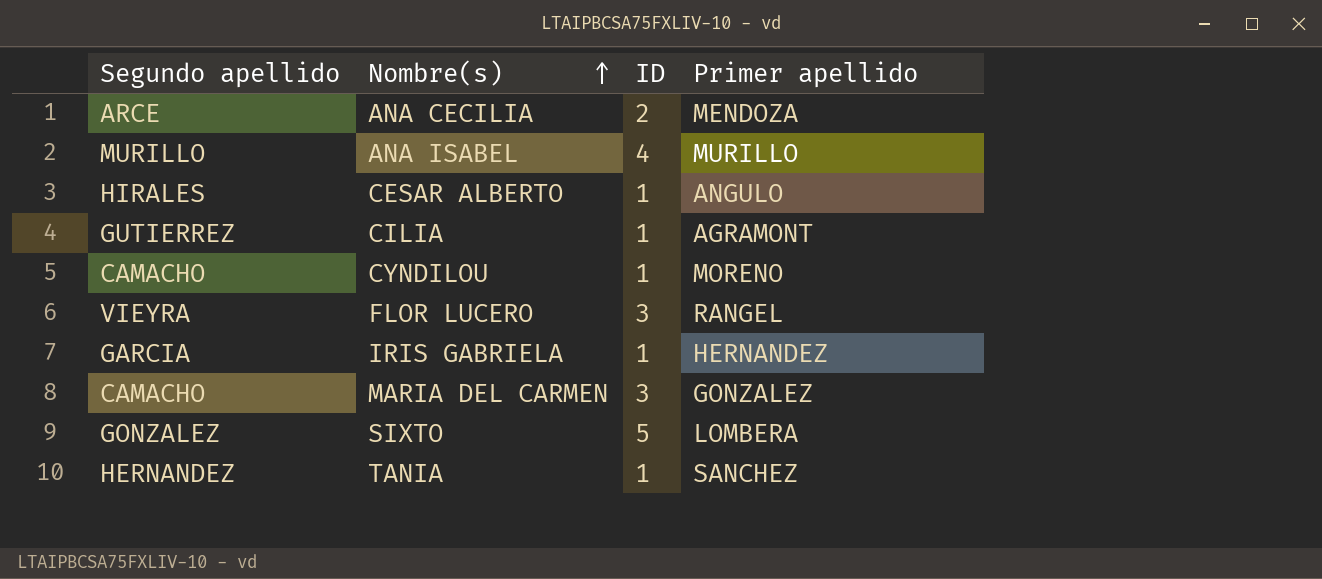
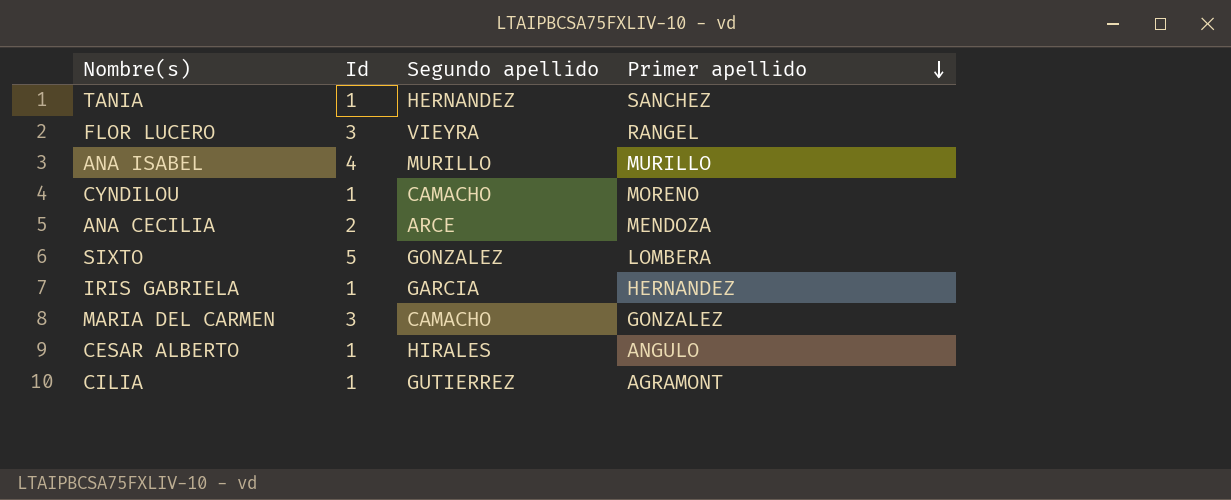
row order: Nombre(s) ascending -> Primer apellido descending
column name: ID -> Id
column Segundo apellido | position: 1 -> 3

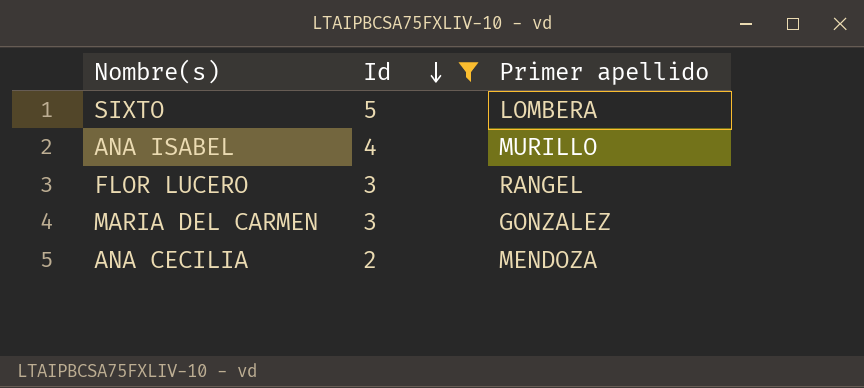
filter: none -> Id != 1
row order: Primer apellido descending -> Id descending
column Segundo apellido | position: 3 -> none

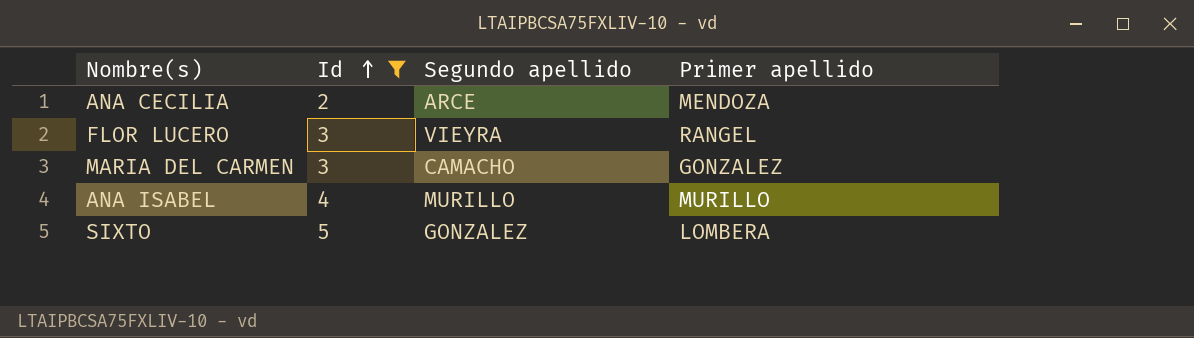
row order: Id descending -> Id ascending
column Segundo apellido | position: none -> 3

